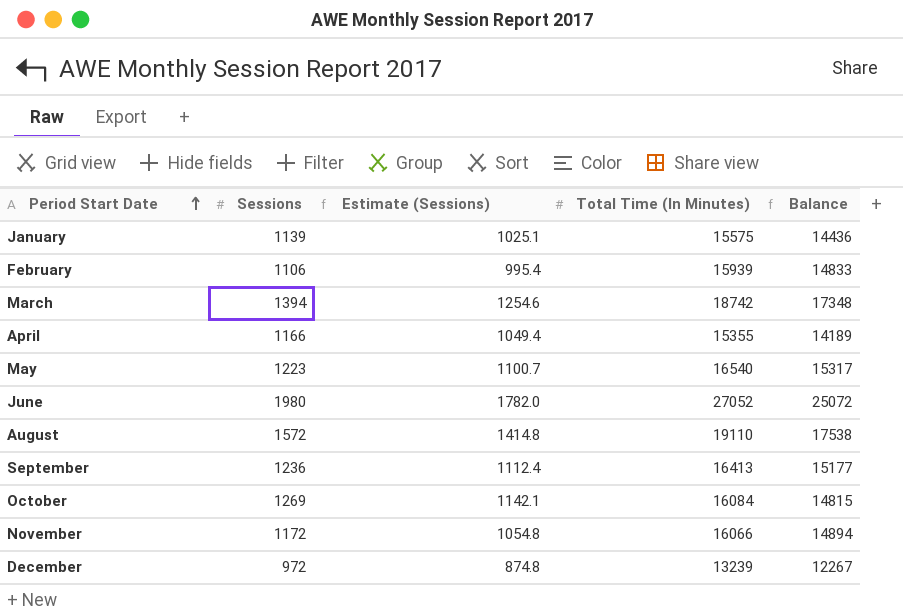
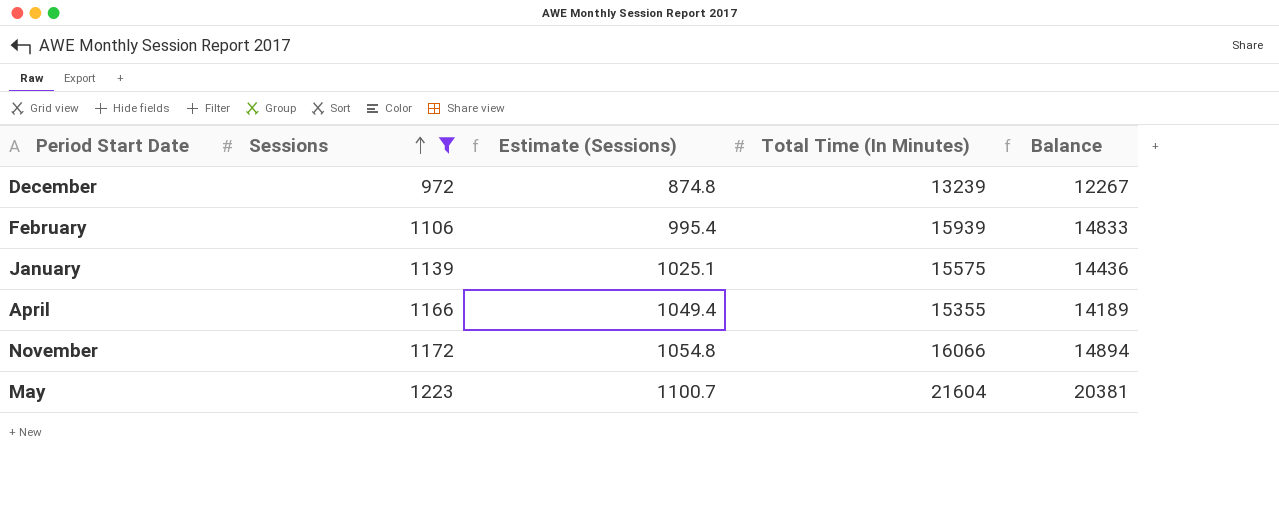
filter: none -> Sessions <= 1223
row order: Period Start Date ascending -> Sessions ascending
May | Total Time (In Minutes): 16540 -> 21604
May | Balance: 15317 -> 20381

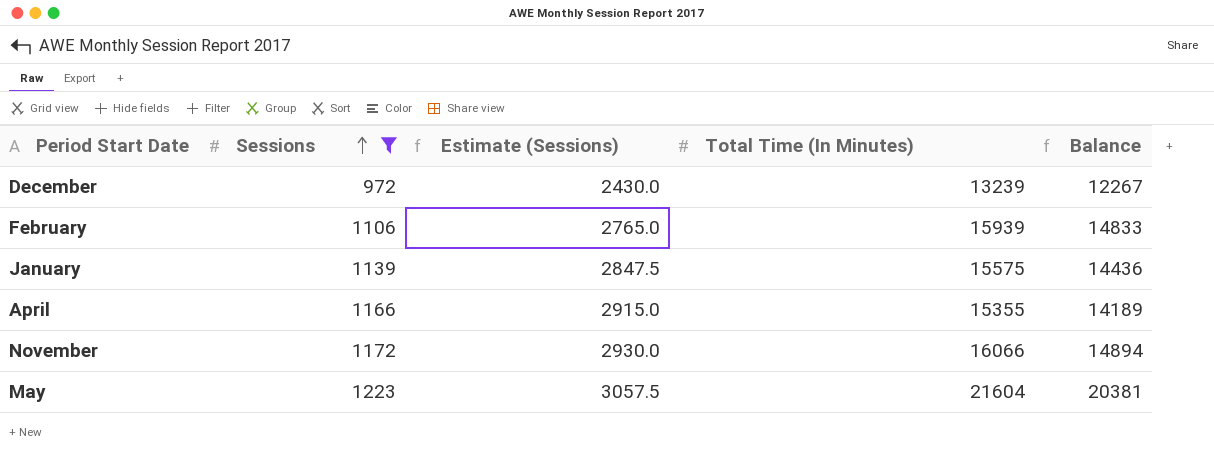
column Estimate (Sessions) | formula: [Sessions] * 0.9 -> [Sessions] * 2.5

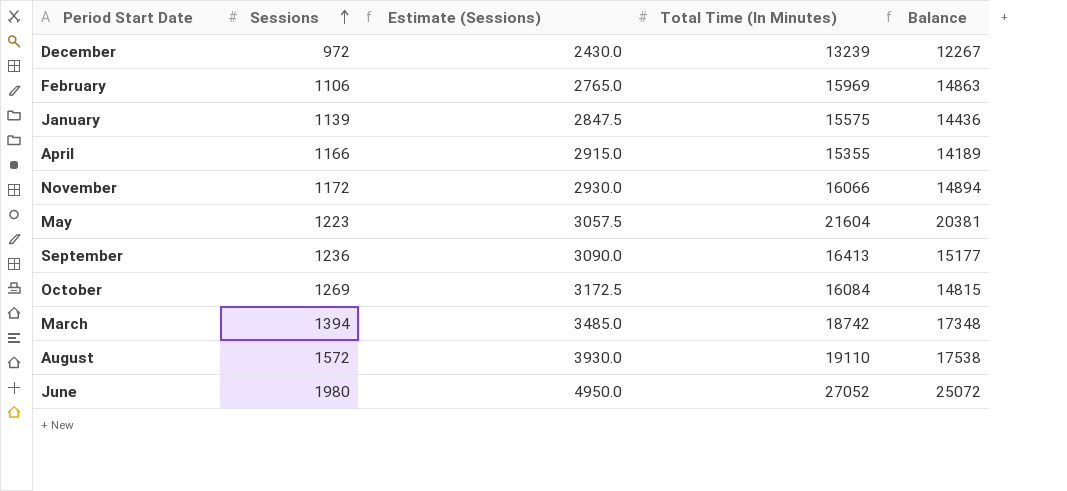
filter: Sessions <= 1223 -> none
February | Total Time (In Minutes): 15939 -> 15969
February | Balance: 14833 -> 14863

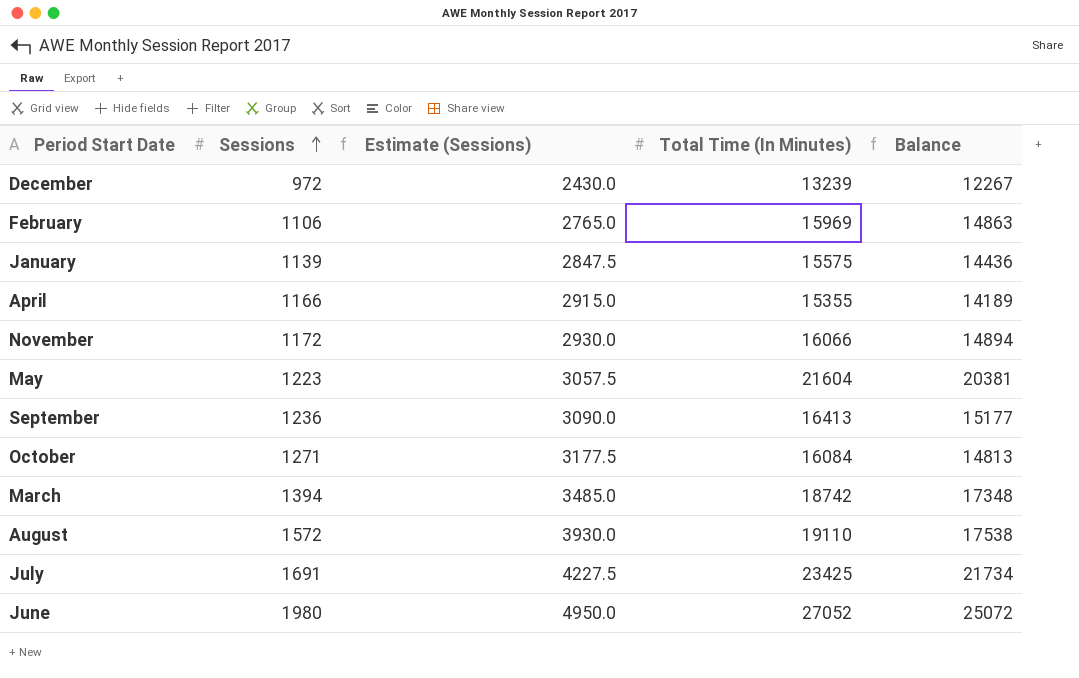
October | Sessions: 1269 -> 1271
October | Estimate (Sessions): 3172.5 -> 3177.5
October | Balance: 14815 -> 14813
row July: none -> 1691 | 4227.5 | 23425 | 21734

